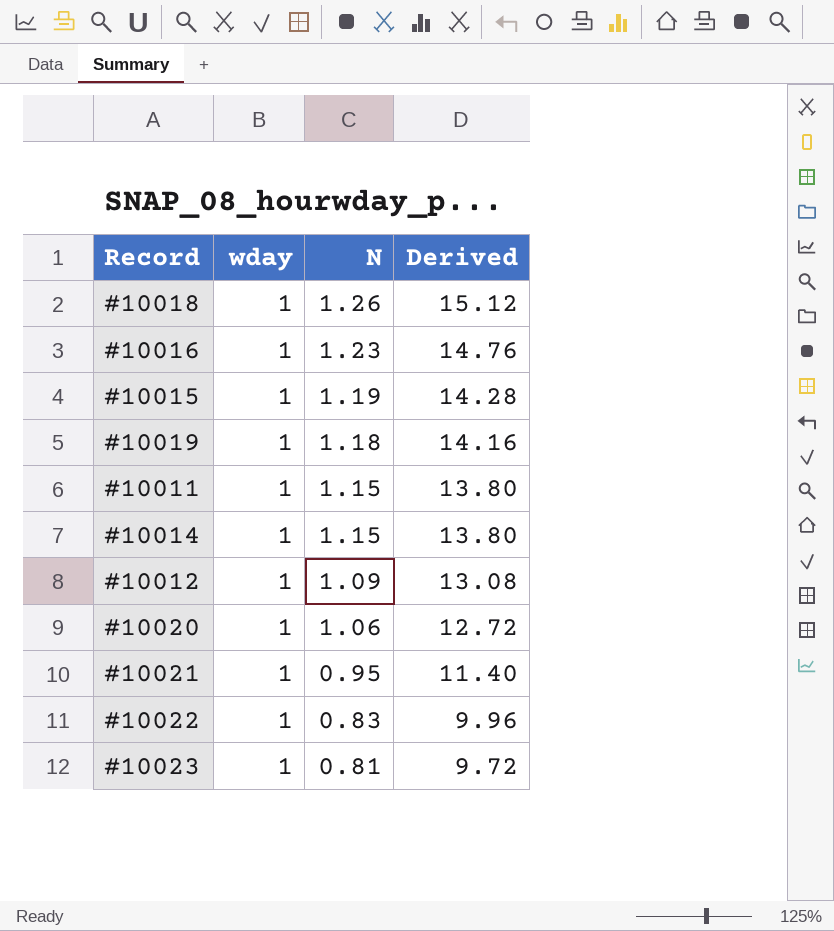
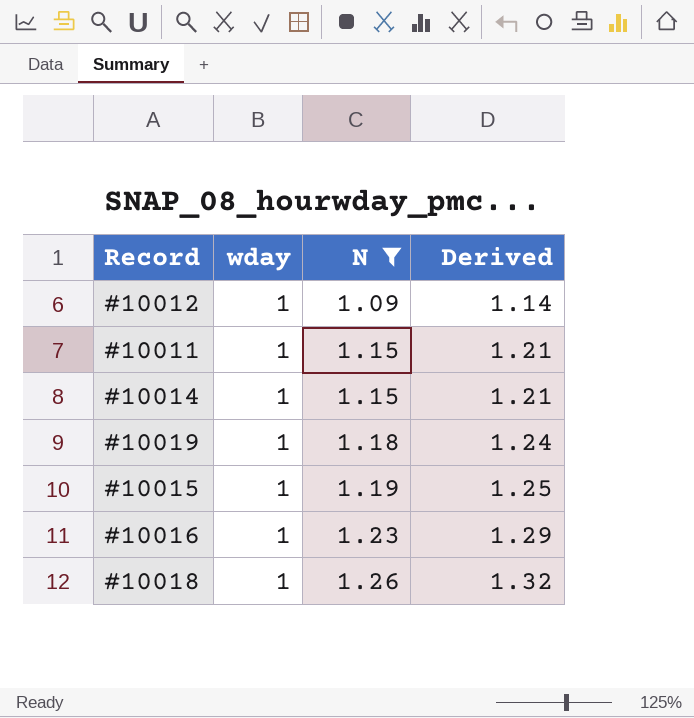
filter: none -> N >= 1.09
row order: N descending -> N ascending
column Derived | formula: [N] * 12 -> [N] * 1.05

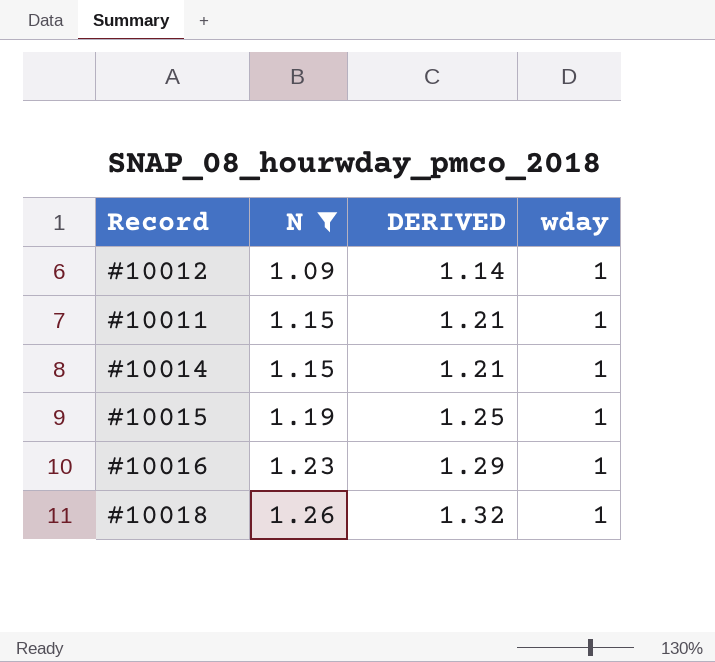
column name: Derived -> DERIVED
column wday | position: 2 -> 4
row #10019: 1 | 1.18 | 1.24 -> none

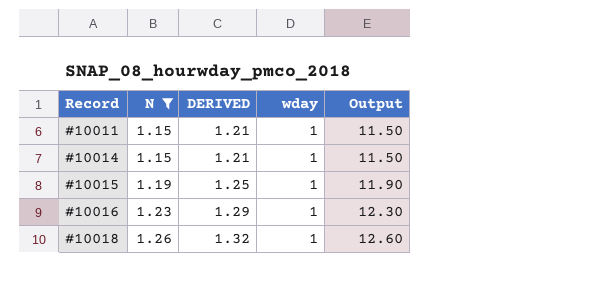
column Output | formula: none -> [N] * 10
row #10012: 1.09 | 1.14 | 1 -> none

